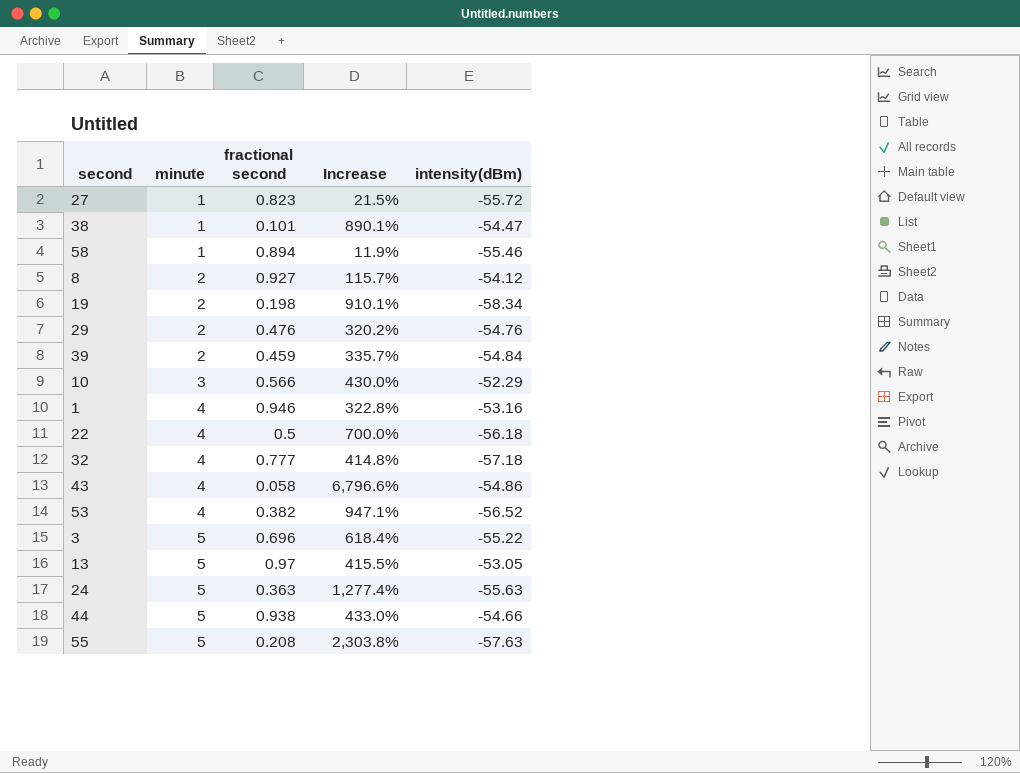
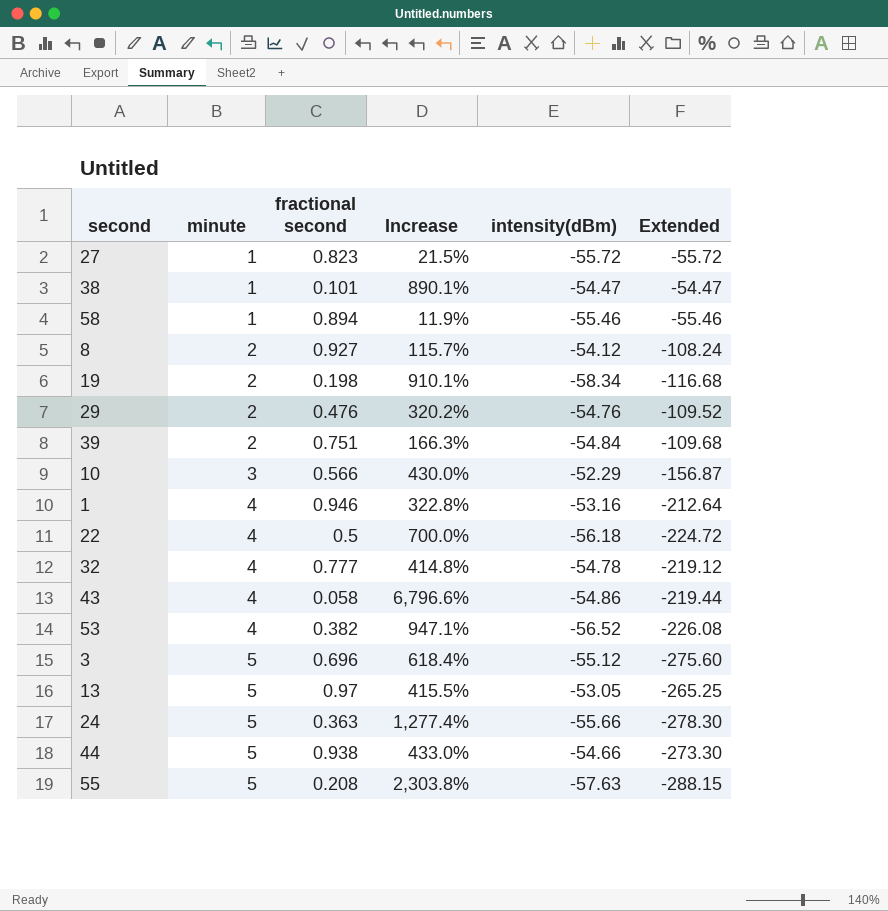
column Extended | formula: none -> [minute] * [intensity(dBm)]
39 | fractional second: 0.459 -> 0.751
39 | Increase: 335.7% -> 166.3%
32 | intensity(dBm): -57.18 -> -54.78
3 | intensity(dBm): -55.22 -> -55.12
24 | intensity(dBm): -55.63 -> -55.66

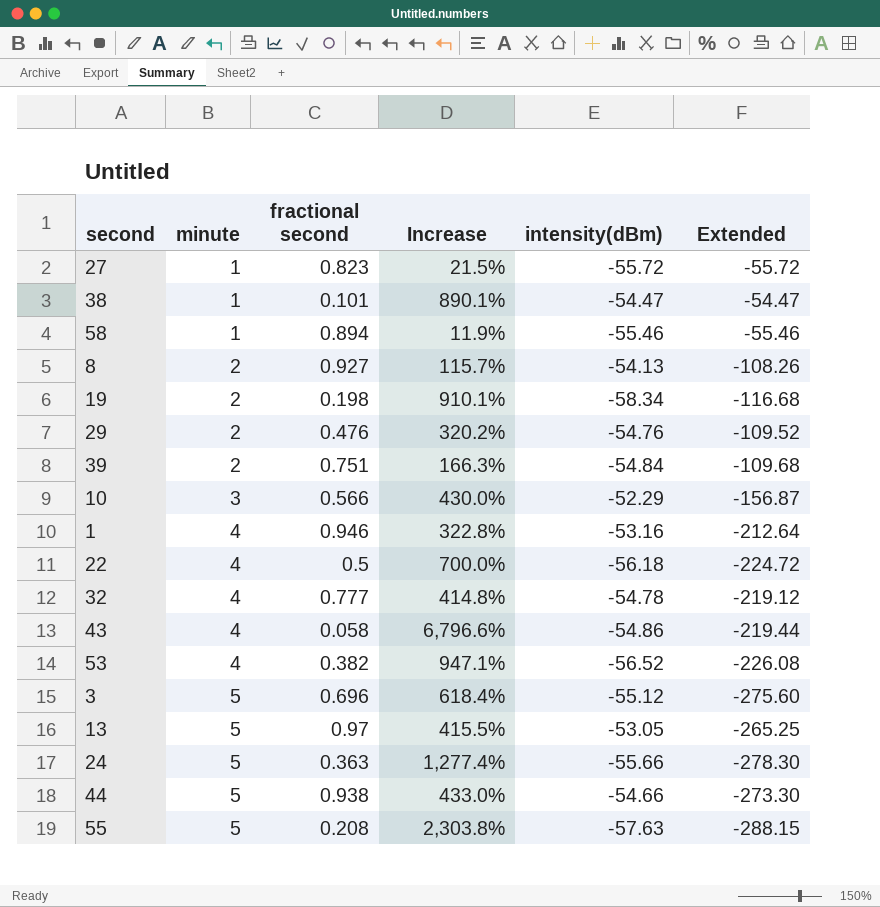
8 | intensity(dBm): -54.12 -> -54.13
8 | Extended: -108.24 -> -108.26

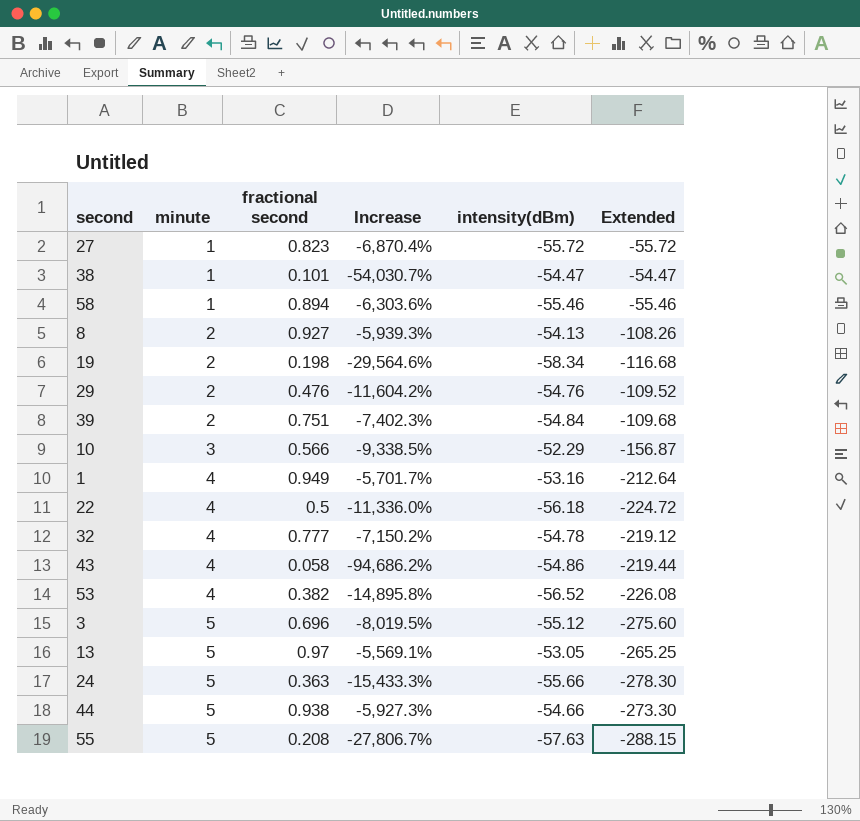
column Increase | formula: ([minute] - [fractional second]) / [fractional second] -> ([intensity(dBm)] - [fractional second]) / [fractional second]
1 | fractional second: 0.946 -> 0.949

